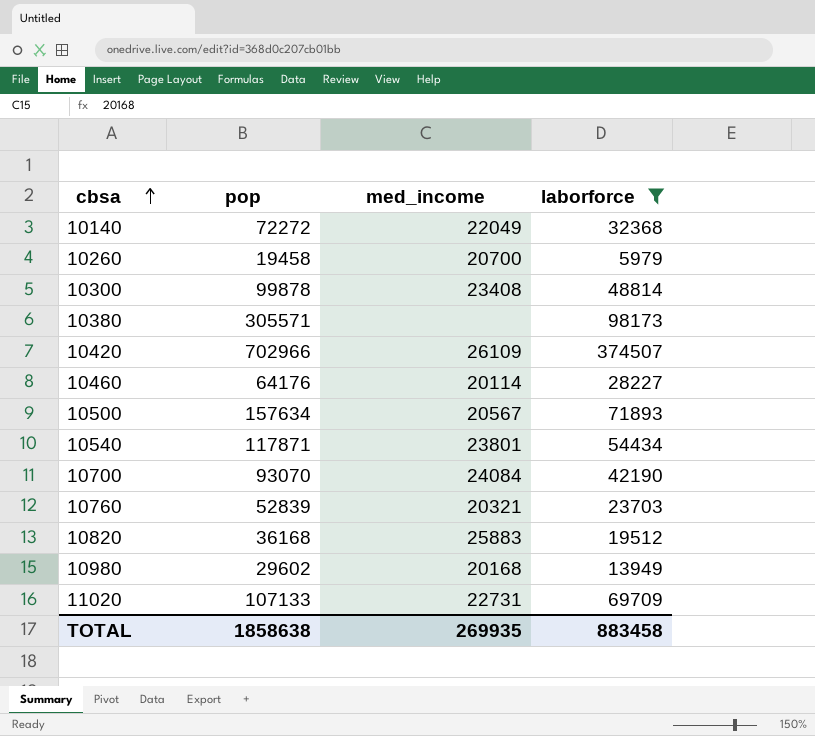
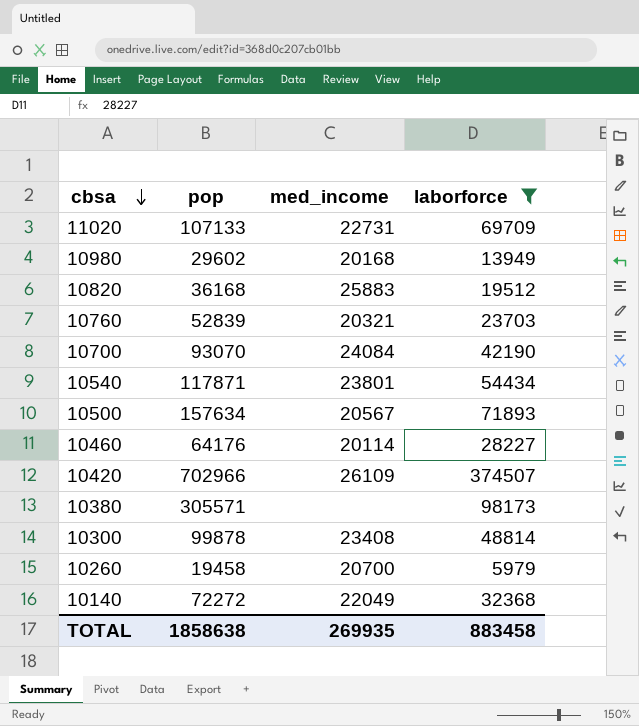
row order: cbsa ascending -> cbsa descending

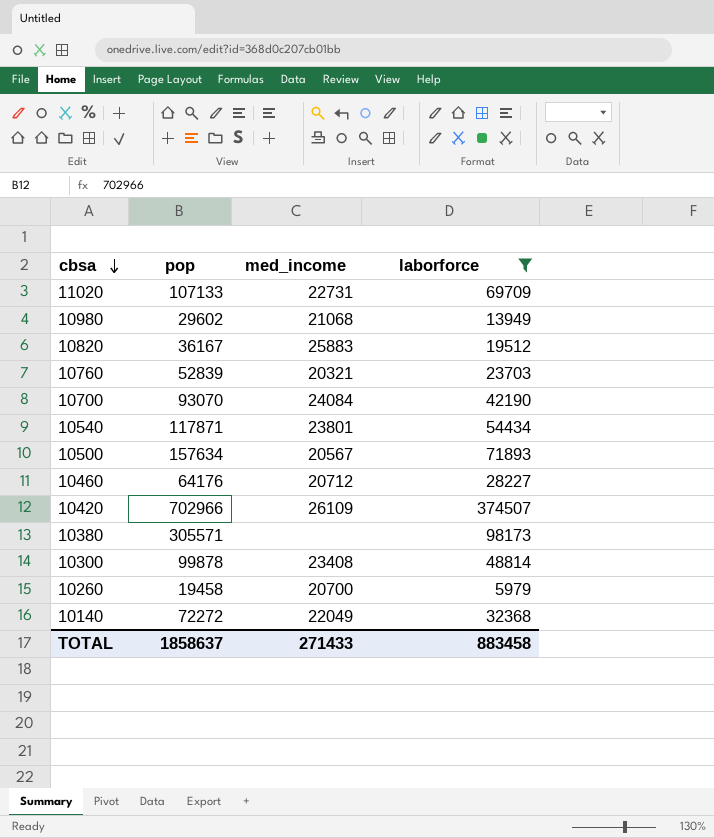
10980 | med_income: 20168 -> 21068
10820 | pop: 36168 -> 36167
10460 | med_income: 20114 -> 20712
TOTAL | pop: 1858638 -> 1858637
TOTAL | med_income: 269935 -> 271433

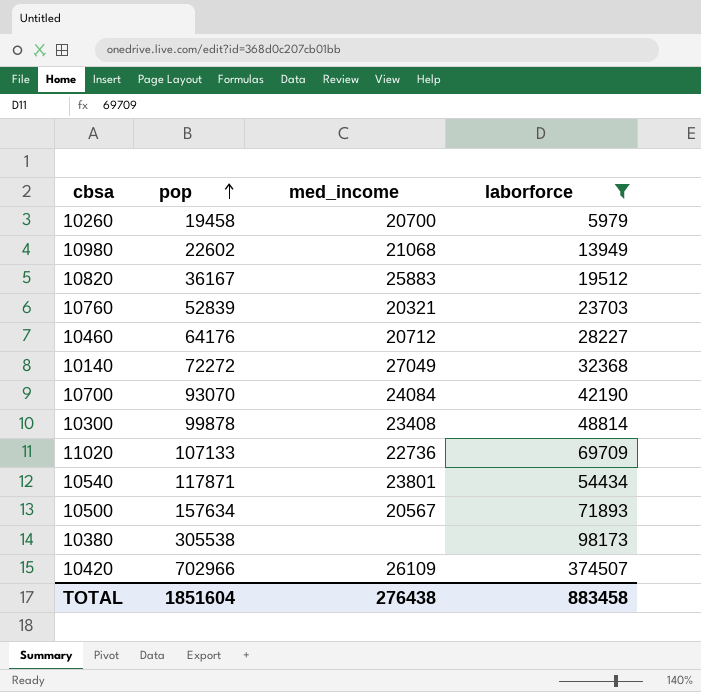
row order: cbsa descending -> pop ascending
10980 | pop: 29602 -> 22602
10140 | med_income: 22049 -> 27049
11020 | med_income: 22731 -> 22736
10380 | pop: 305571 -> 305538
TOTAL | pop: 1858637 -> 1851604
TOTAL | med_income: 271433 -> 276438

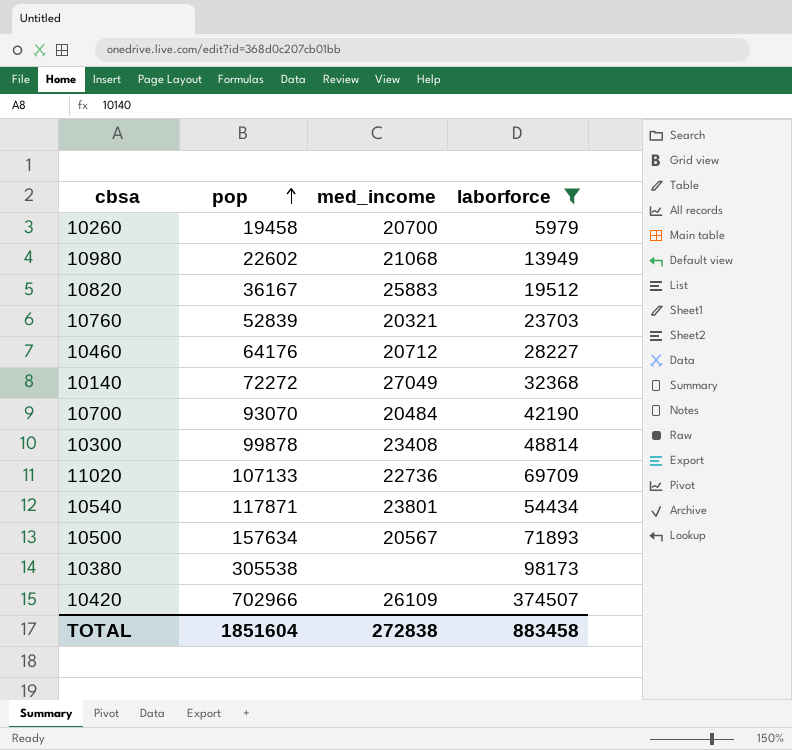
10700 | med_income: 24084 -> 20484
TOTAL | med_income: 276438 -> 272838

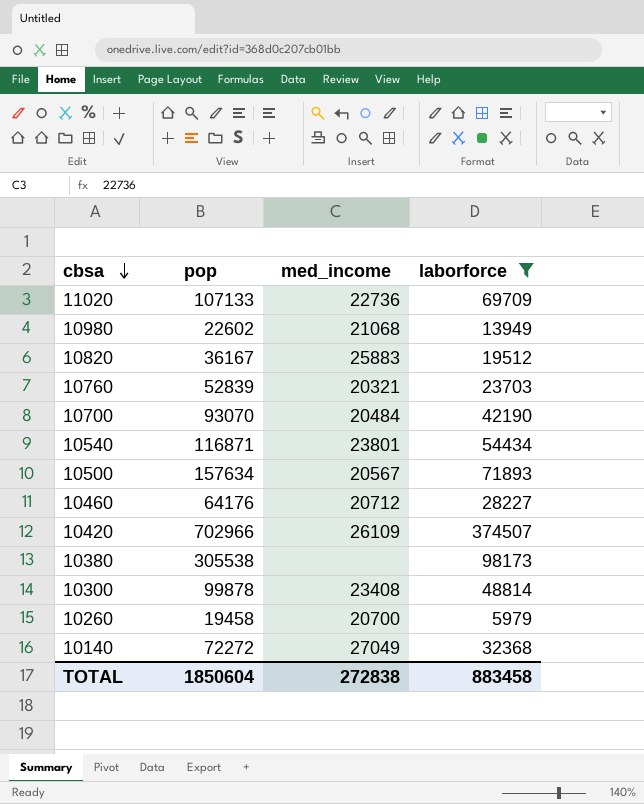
row order: pop ascending -> cbsa descending
10540 | pop: 117871 -> 116871
TOTAL | pop: 1851604 -> 1850604

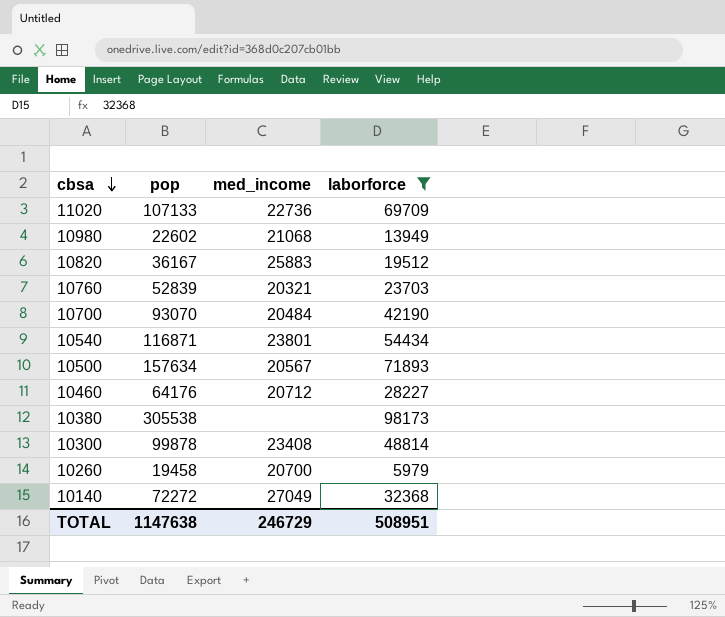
row 10420: 702966 | 26109 | 374507 -> none
TOTAL | pop: 1850604 -> 1147638
TOTAL | med_income: 272838 -> 246729
TOTAL | laborforce: 883458 -> 508951

